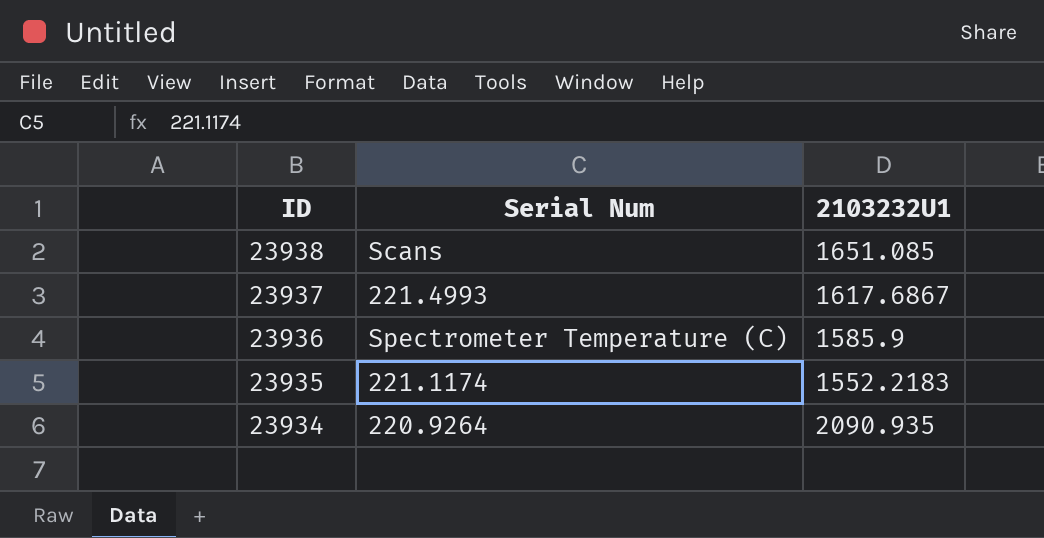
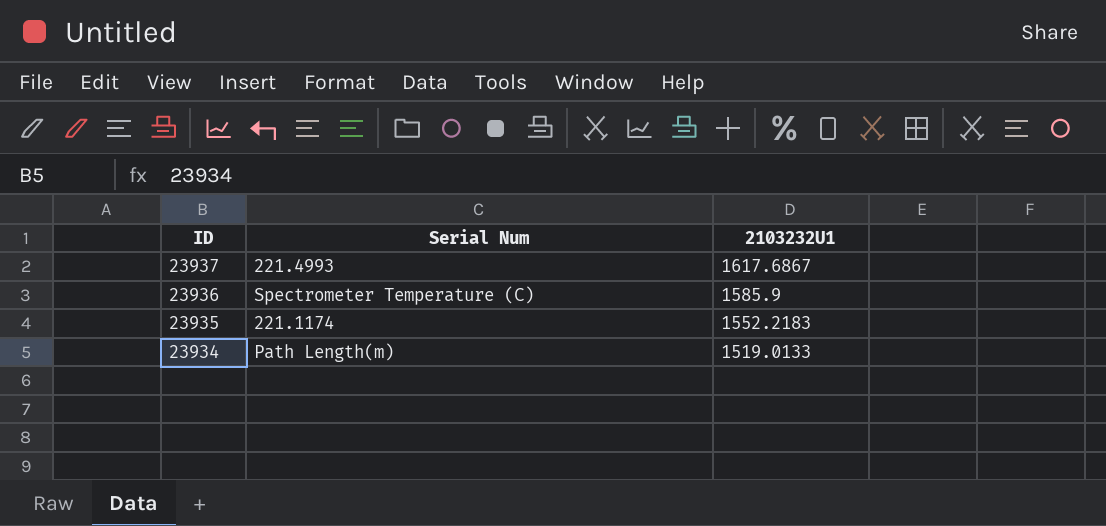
row 23938: Scans | 1651.085 -> none
23934 | Serial Num: 220.9264 -> Path Length(m)
23934 | 2103232U1: 2090.935 -> 1519.0133

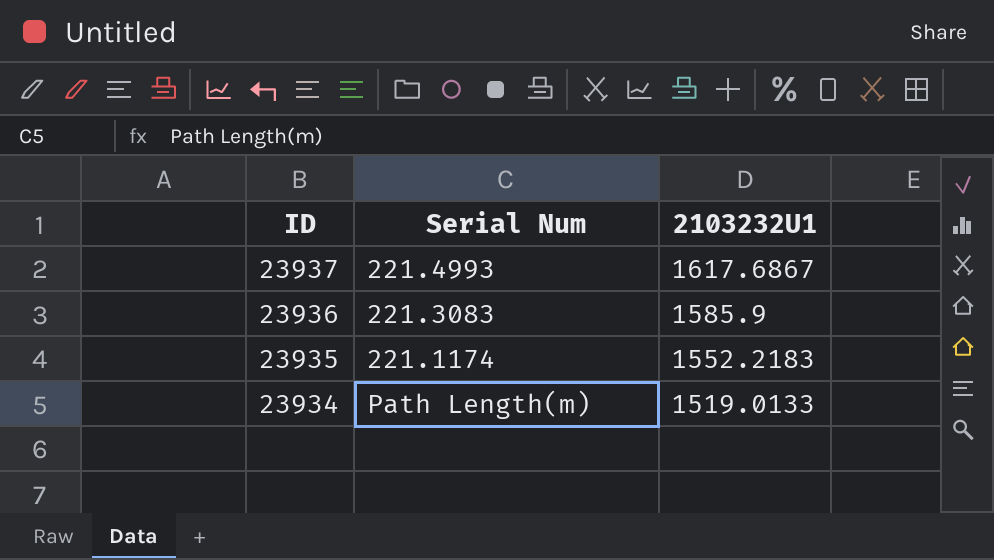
23936 | Serial Num: Spectrometer Temperature (C) -> 221.3083

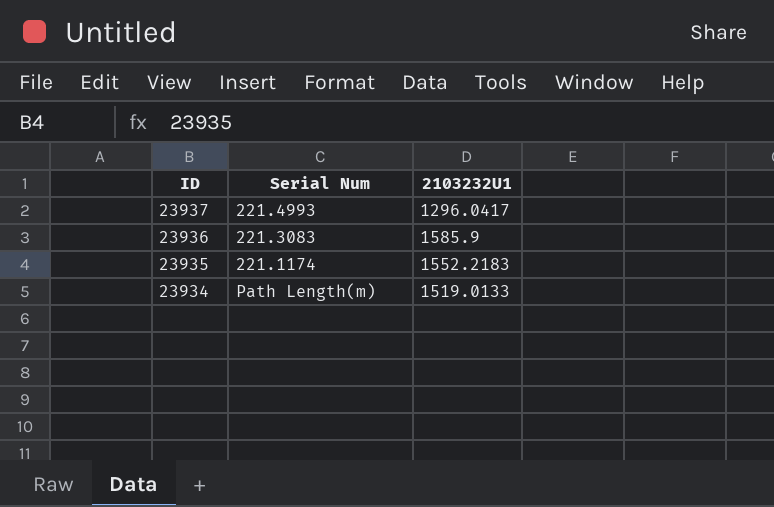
23937 | 2103232U1: 1617.6867 -> 1296.0417

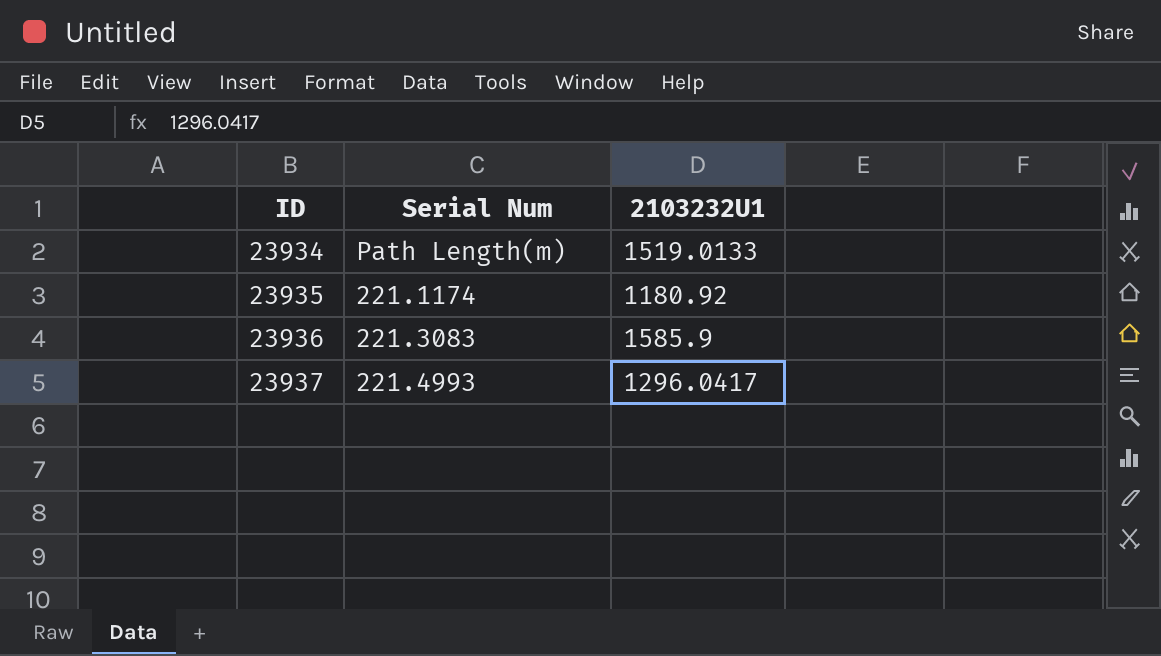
row order: ID descending -> ID ascending
23935 | 2103232U1: 1552.2183 -> 1180.92

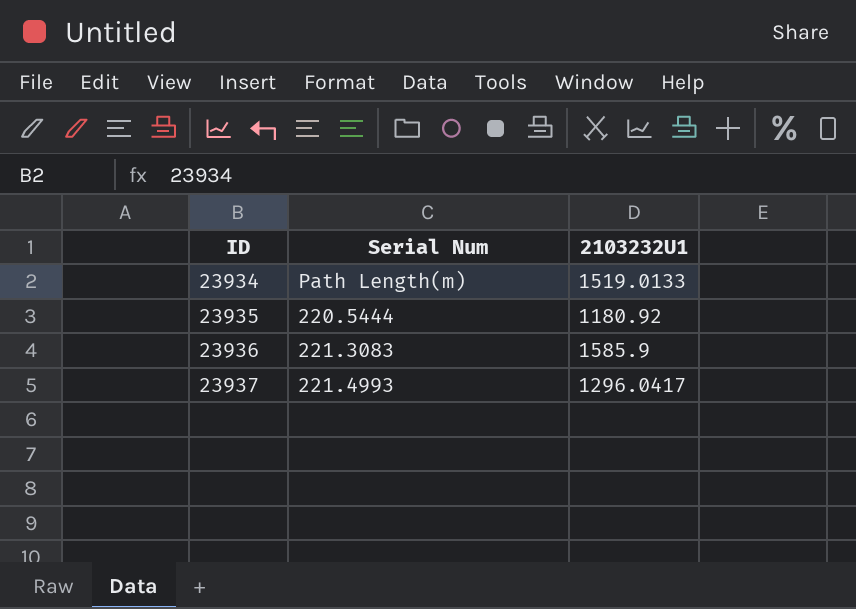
23935 | Serial Num: 221.1174 -> 220.5444

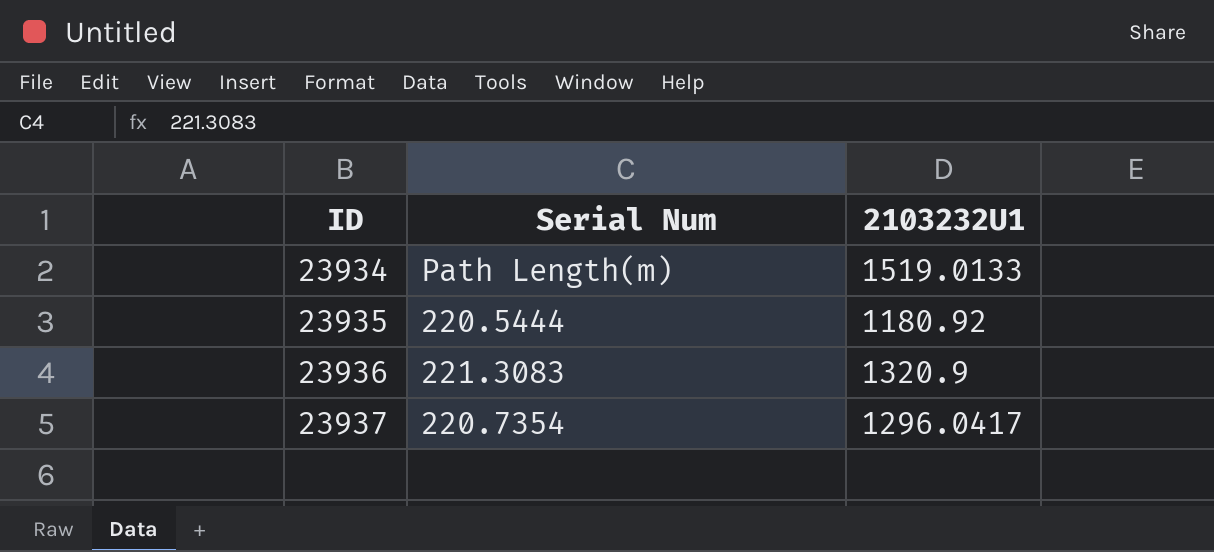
23936 | 2103232U1: 1585.9 -> 1320.9
23937 | Serial Num: 221.4993 -> 220.7354

